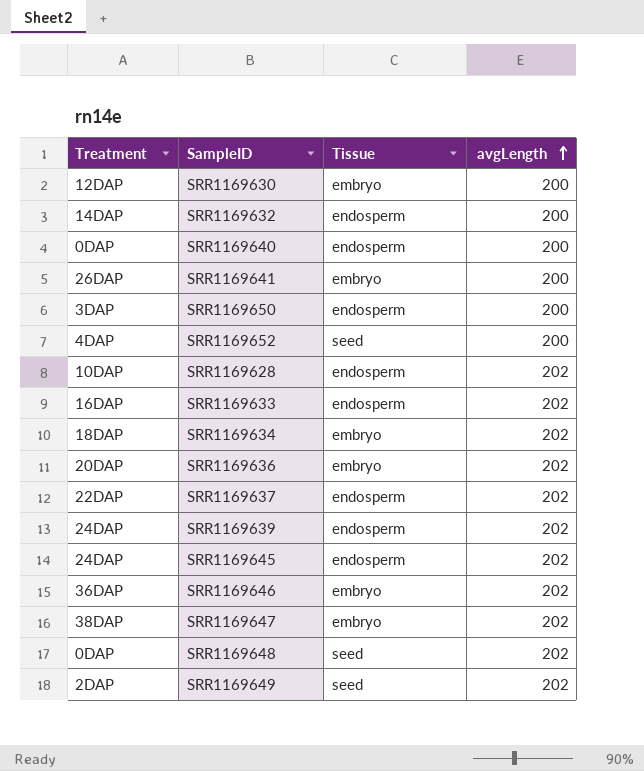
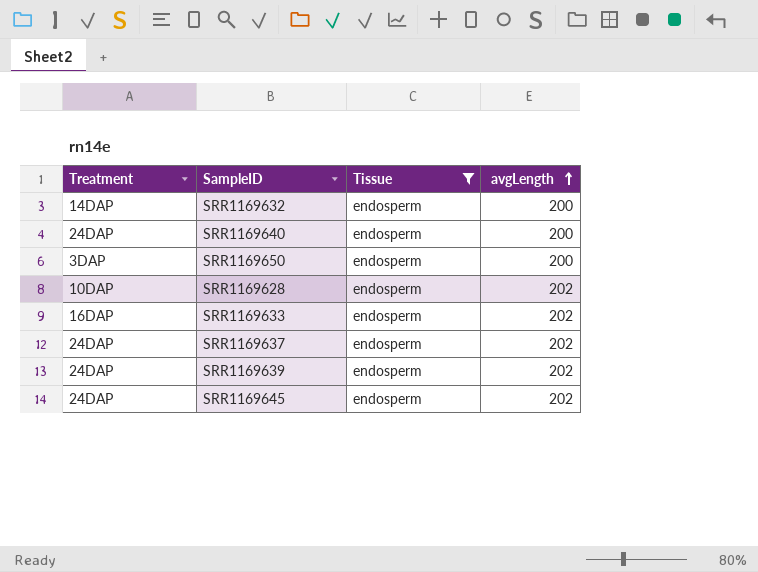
filter: none -> Tissue = endosperm
SRR1169640 | Treatment: 0DAP -> 24DAP
SRR1169637 | Treatment: 22DAP -> 24DAP

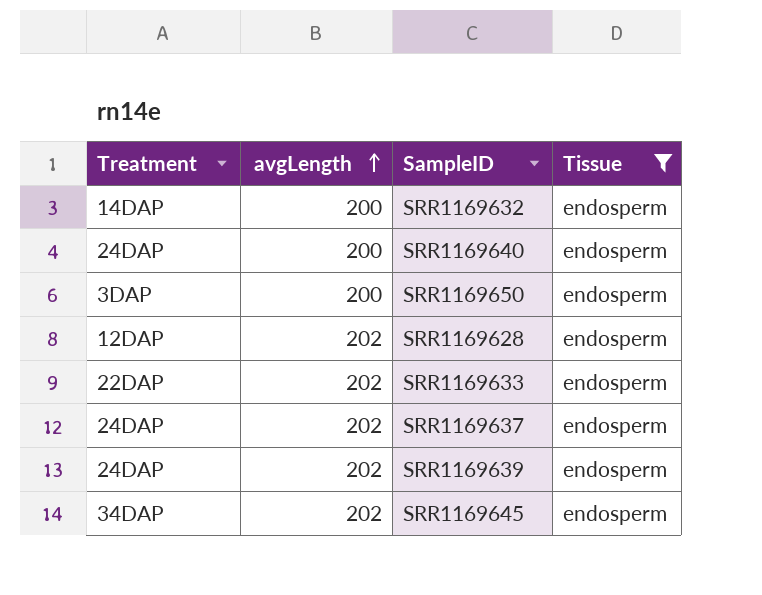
column avgLength | position: 4 -> 2
SRR1169628 | Treatment: 10DAP -> 12DAP
SRR1169633 | Treatment: 16DAP -> 22DAP
SRR1169645 | Treatment: 24DAP -> 34DAP

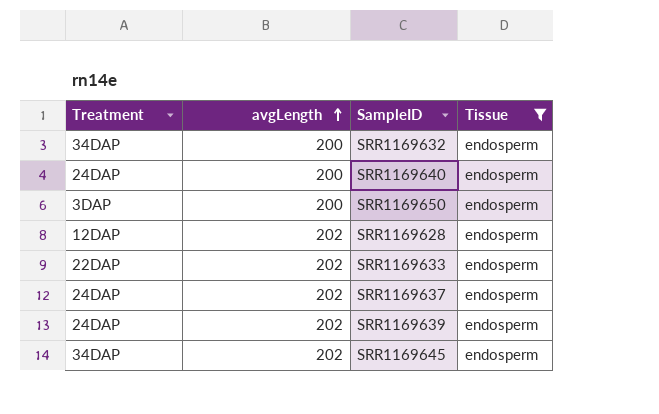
SRR1169632 | Treatment: 14DAP -> 34DAP

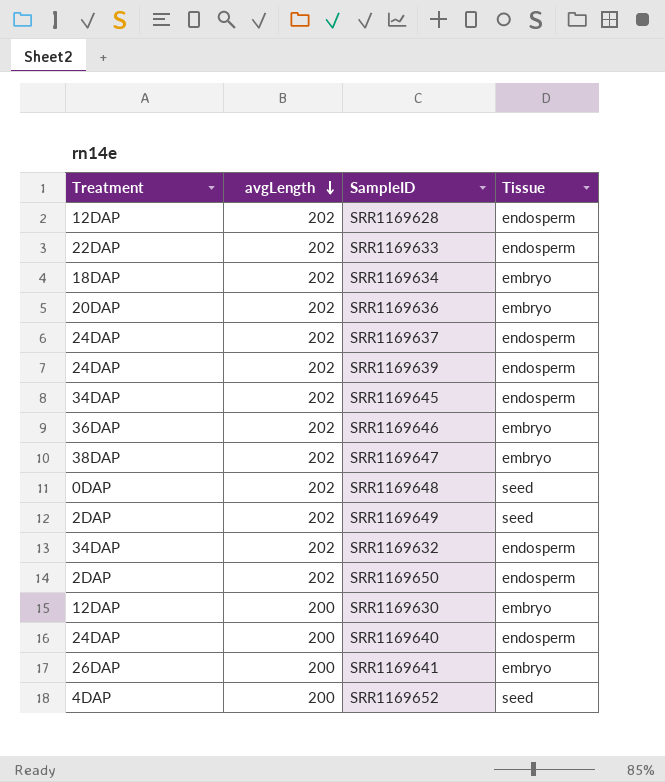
filter: Tissue = endosperm -> none
row order: avgLength ascending -> avgLength descending
SRR1169632 | avgLength: 200 -> 202
SRR1169650 | Treatment: 3DAP -> 2DAP
SRR1169650 | avgLength: 200 -> 202

